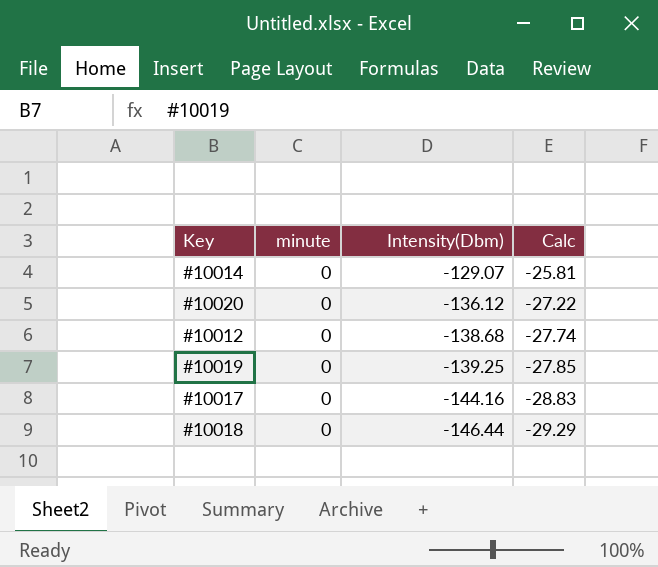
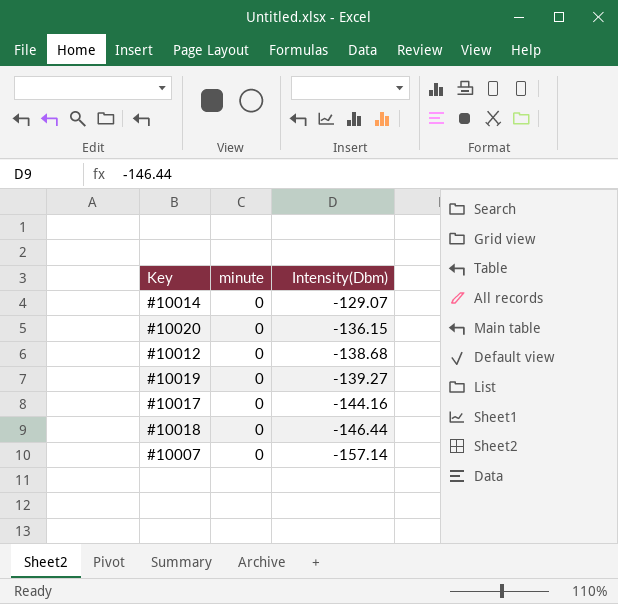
column Calc | formula: [Intensity(Dbm)] * 0.2 -> none
#10020 | Intensity(Dbm): -136.12 -> -136.15
#10019 | Intensity(Dbm): -139.25 -> -139.27
row #10007: none -> 0 | -157.14

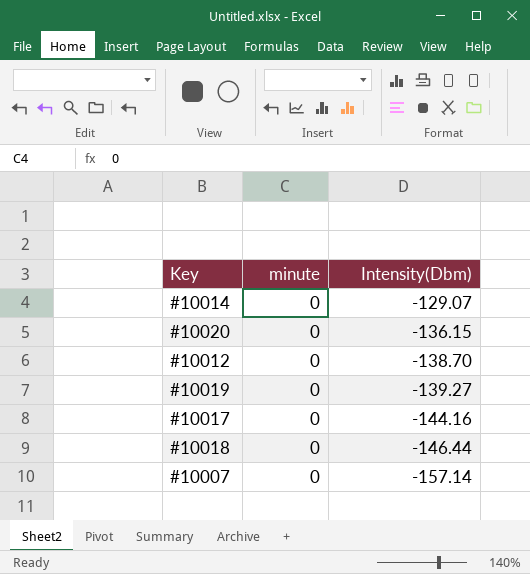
#10012 | Intensity(Dbm): -138.68 -> -138.70

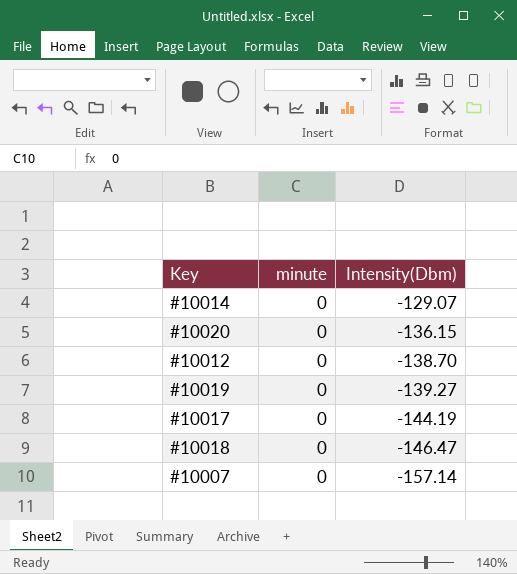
#10017 | Intensity(Dbm): -144.16 -> -144.19
#10018 | Intensity(Dbm): -146.44 -> -146.47

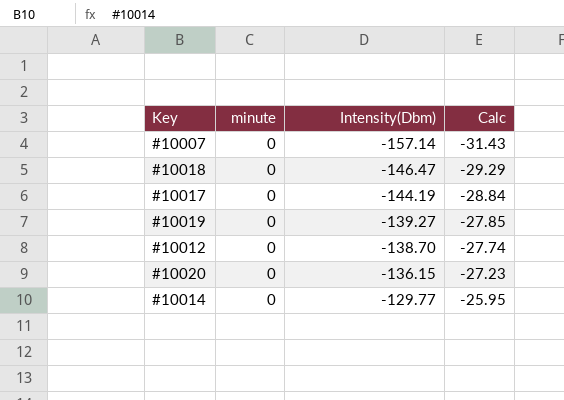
row order: Intensity(Dbm) descending -> Intensity(Dbm) ascending
column Calc | formula: none -> [Intensity(Dbm)] * 0.2
#10014 | Intensity(Dbm): -129.07 -> -129.77

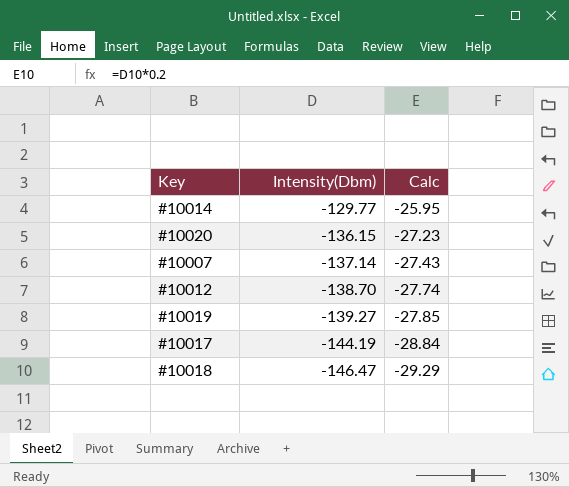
row order: Intensity(Dbm) ascending -> Intensity(Dbm) descending
column minute | position: 2 -> none
#10007 | Intensity(Dbm): -157.14 -> -137.14
#10007 | Calc: -31.43 -> -27.43

